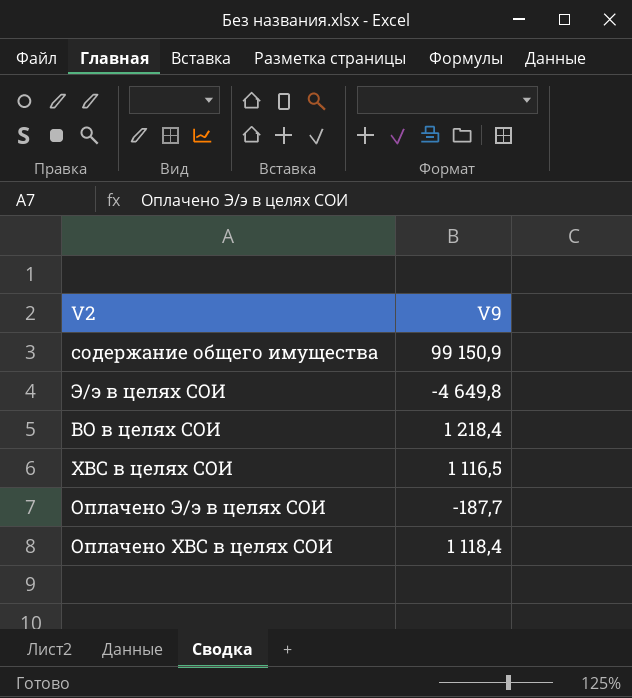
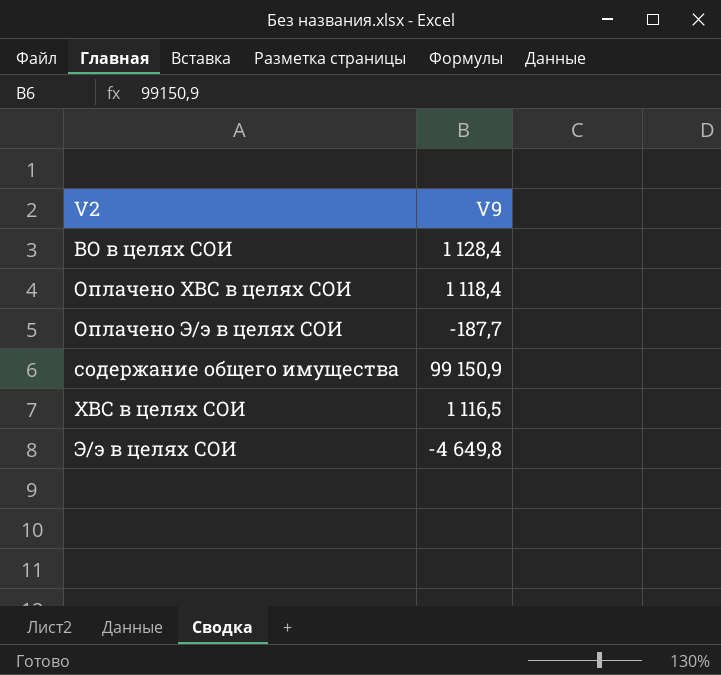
row order: none -> V2 ascending
ВО в целях СОИ | V9: 1 218,4 -> 1 128,4

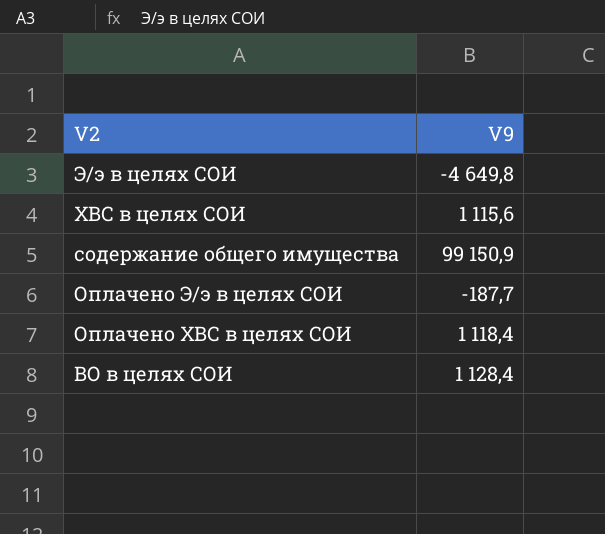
row order: V2 ascending -> V2 descending
ХВС в целях СОИ | V9: 1 116,5 -> 1 115,6

